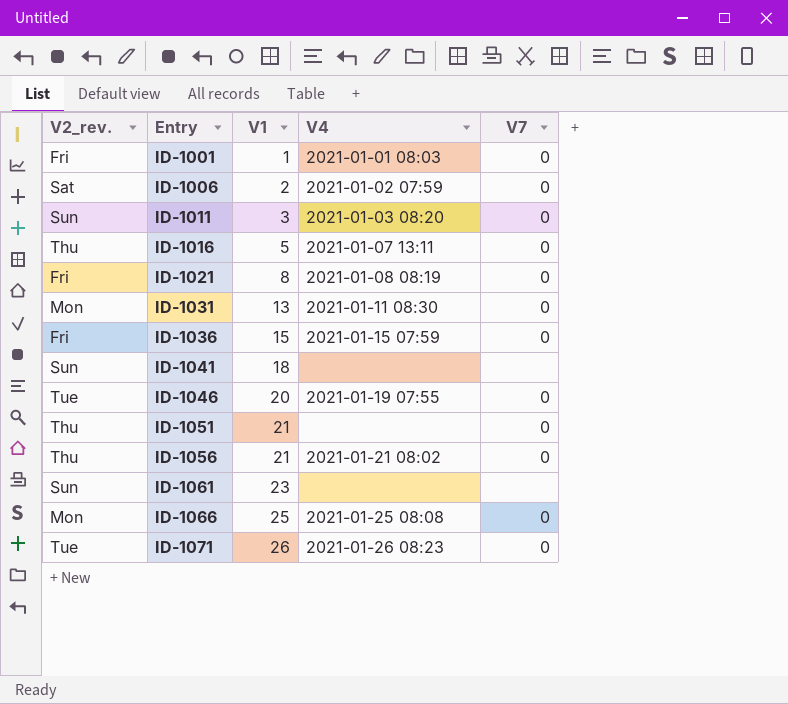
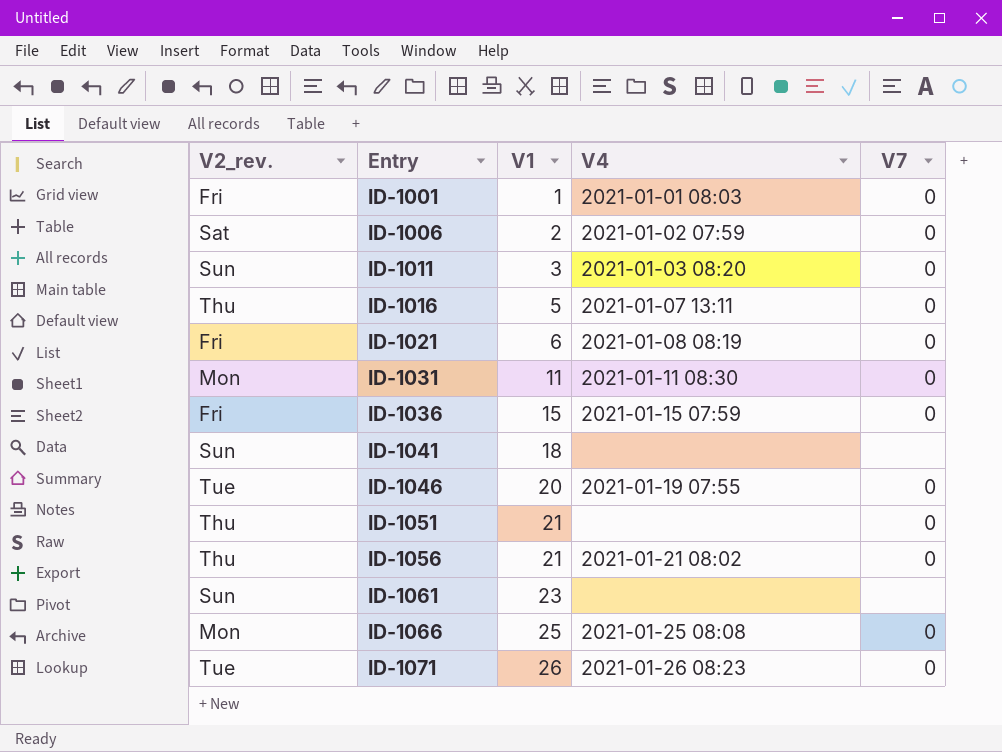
ID-1021 | V1: 8 -> 6
ID-1031 | V1: 13 -> 11

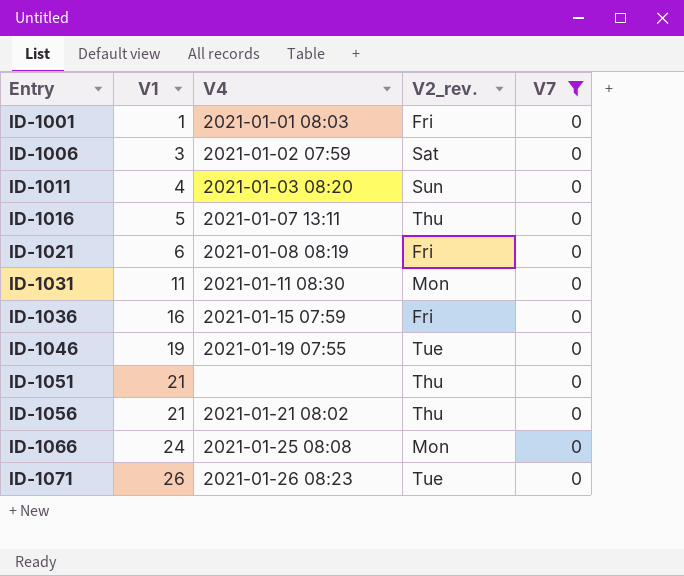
filter: none -> V7 = 0
column V2_rev. | position: 1 -> 4
ID-1006 | V1: 2 -> 3
ID-1011 | V1: 3 -> 4
ID-1036 | V1: 15 -> 16
ID-1046 | V1: 20 -> 19
ID-1066 | V1: 25 -> 24

